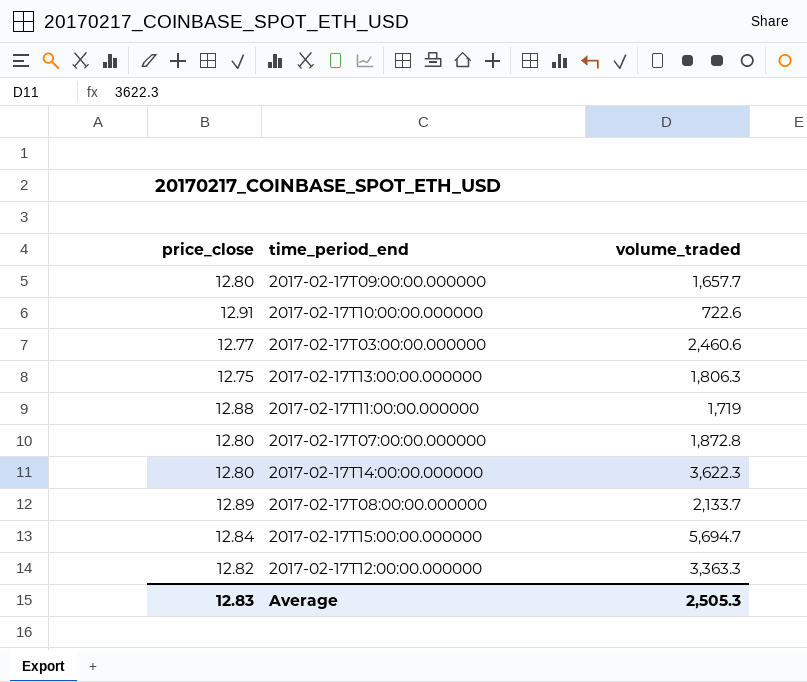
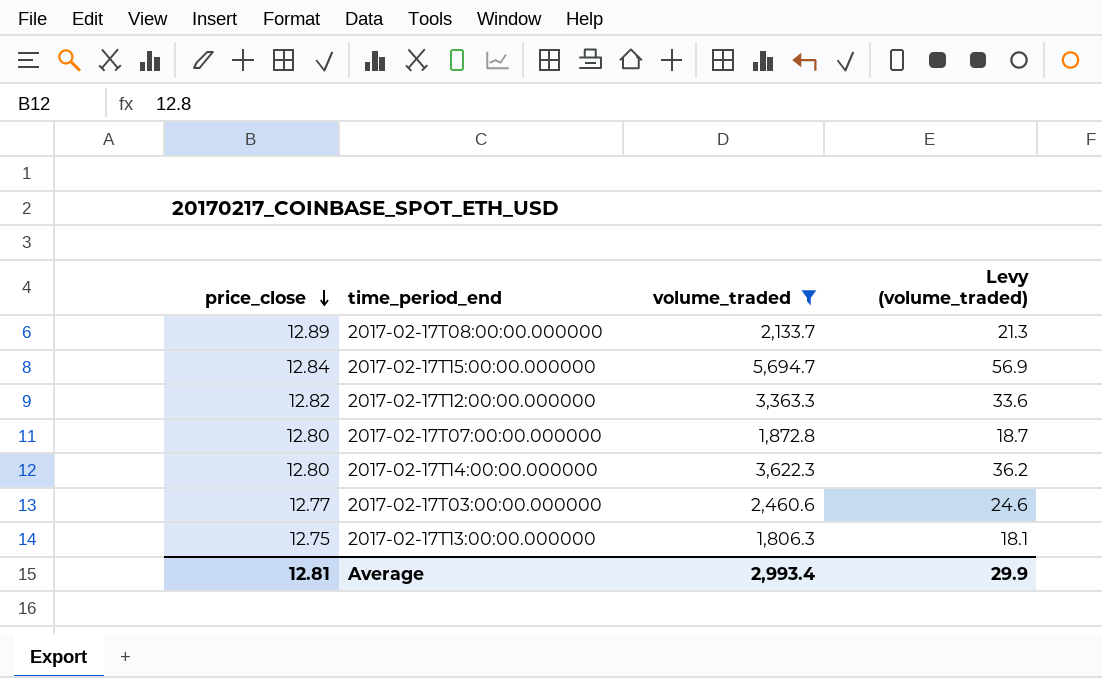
filter: none -> volume_traded >= 1,806.3
row order: none -> price_close descending
column Levy (volume_traded) | formula: none -> [volume_traded] * 0.01
Average | price_close: 12.83 -> 12.81
Average | volume_traded: 2,505.3 -> 2,993.4

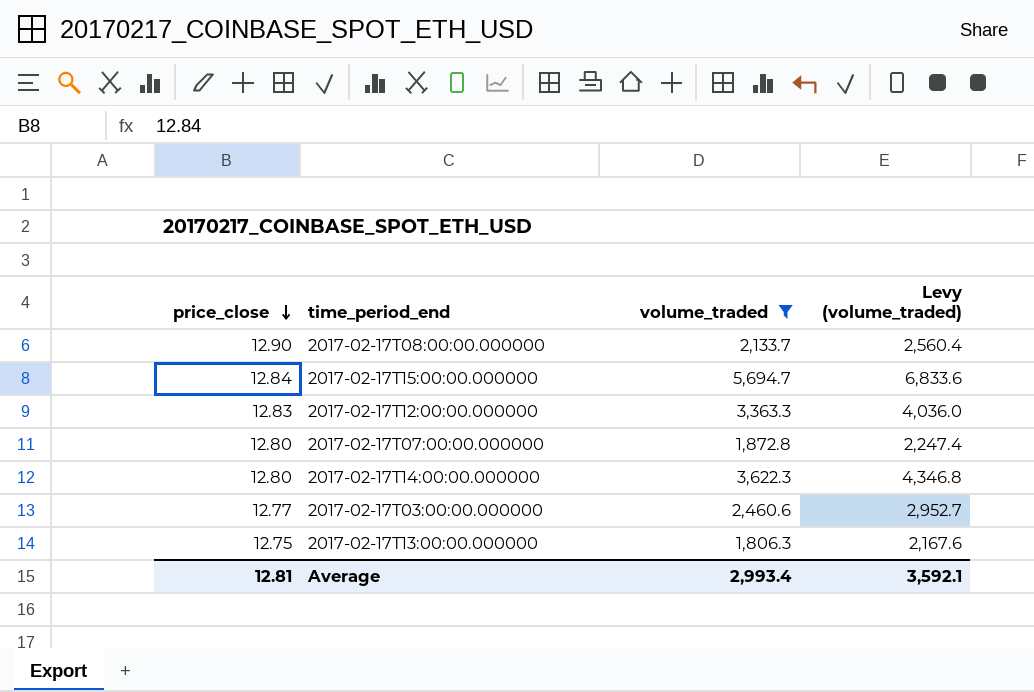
column Levy (volume_traded) | formula: [volume_traded] * 0.01 -> [volume_traded] * 1.2
2017-02-17T08:00:00.000000 | price_close: 12.89 -> 12.90
2017-02-17T12:00:00.000000 | price_close: 12.82 -> 12.83
Average | Levy (volume_traded): 29.9 -> 3,592.1

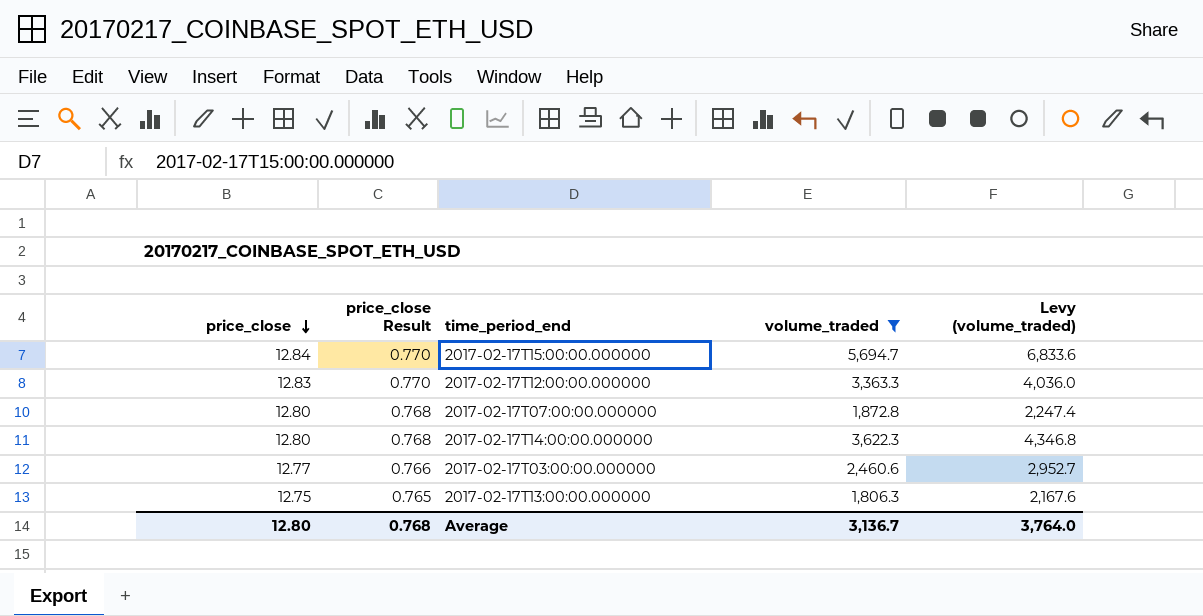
column price_close Result | formula: none -> [price_close] * 0.06
row 2017-02-17T08:00:00.000000: 12.90 | 2,133.7 | 2,560.4 -> none
Average | price_close: 12.81 -> 12.80
Average | volume_traded: 2,993.4 -> 3,136.7
Average | Levy (volume_traded): 3,592.1 -> 3,764.0

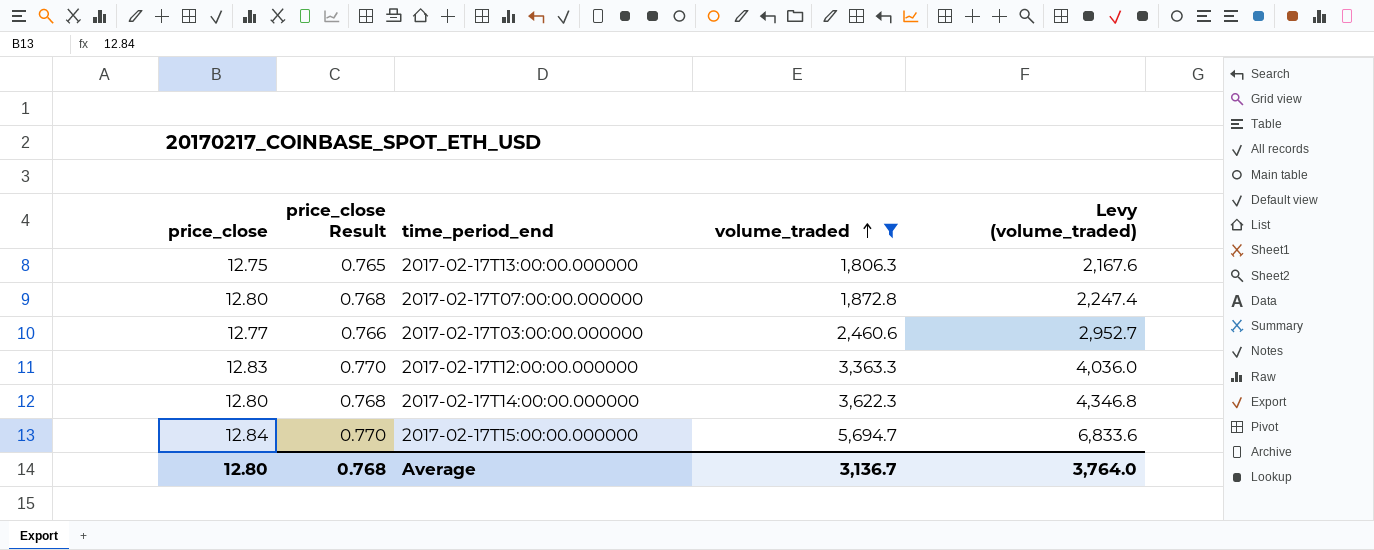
row order: price_close descending -> volume_traded ascending

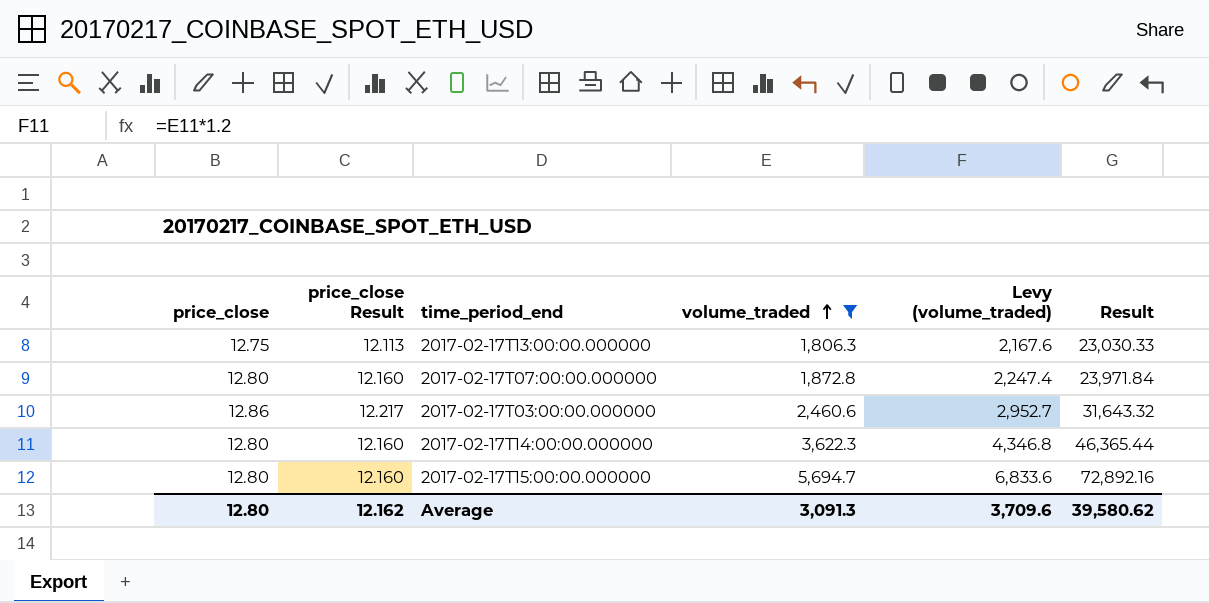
column price_close Result | formula: [price_close] * 0.06 -> [price_close] * 0.95
column Result | formula: none -> [price_close] * [volume_traded]
row 2017-02-17T12:00:00.000000: 12.83 | 0.770 | 3,363.3 | 4,036.0 -> none
2017-02-17T03:00:00.000000 | price_close: 12.77 -> 12.86
2017-02-17T15:00:00.000000 | price_close: 12.84 -> 12.80
Average | price_close Result: 0.768 -> 12.162
Average | volume_traded: 3,136.7 -> 3,091.3
Average | Levy (volume_traded): 3,764.0 -> 3,709.6

